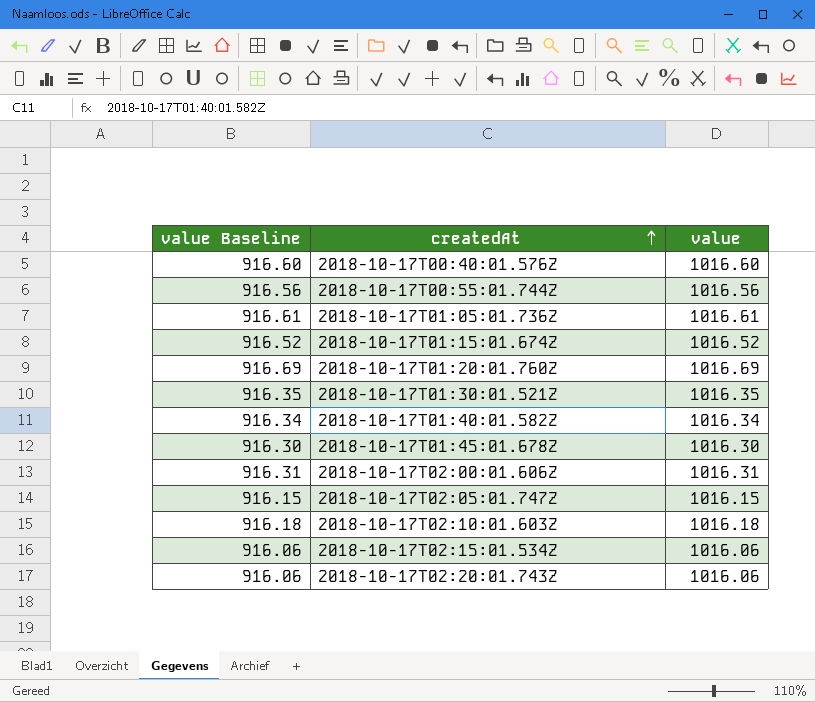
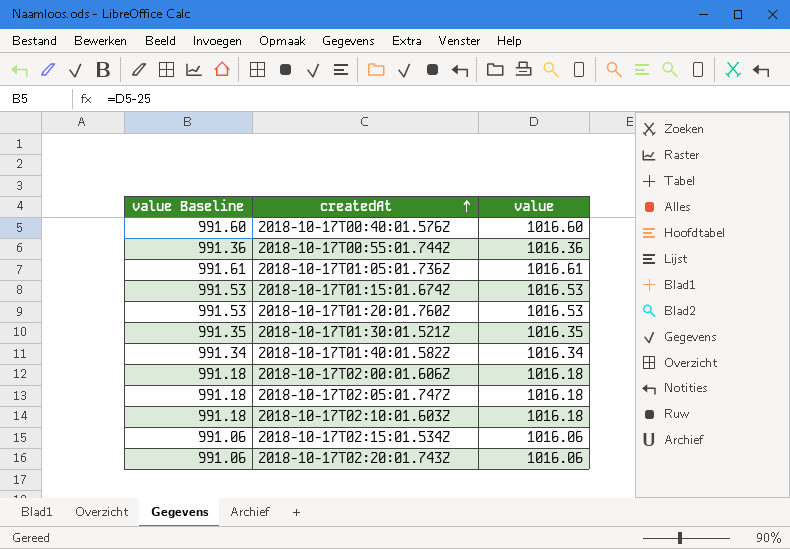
column value Baseline | formula: [value] - 100 -> [value] - 25
row 2018-10-17T01:45:01.678Z: 916.30 | 1016.30 -> none
2018-10-17T00:55:01.744Z | value: 1016.56 -> 1016.36
2018-10-17T01:15:01.674Z | value: 1016.52 -> 1016.53
2018-10-17T01:20:01.760Z | value: 1016.69 -> 1016.53
2018-10-17T02:00:01.606Z | value: 1016.31 -> 1016.18
2018-10-17T02:05:01.747Z | value: 1016.15 -> 1016.18

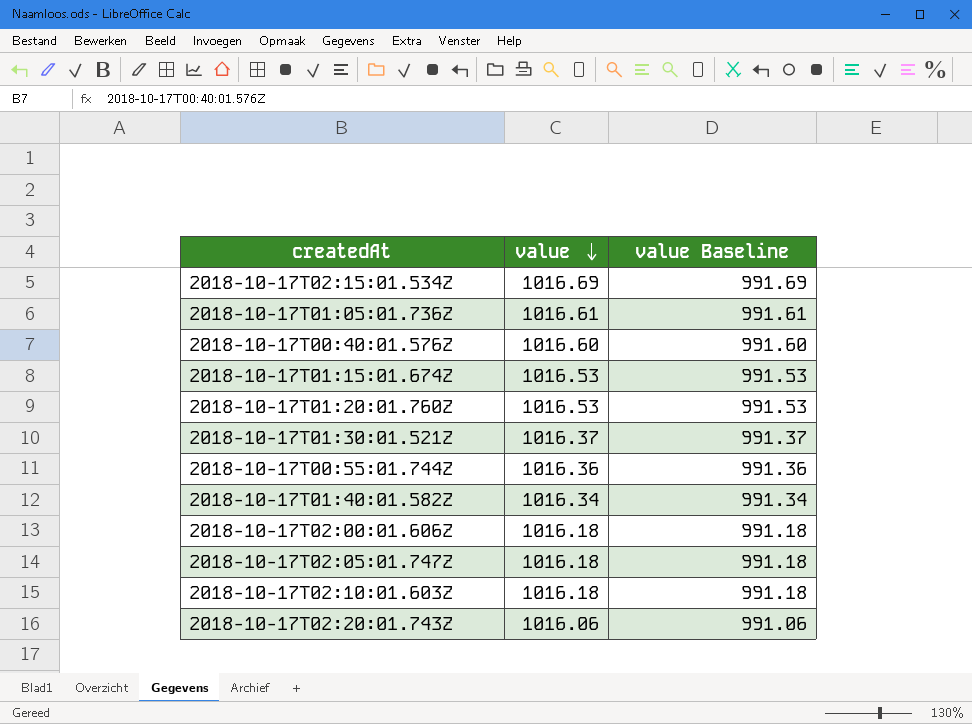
row order: createdAt ascending -> value descending
column value Baseline | position: 1 -> 3
2018-10-17T02:15:01.534Z | value: 1016.06 -> 1016.69
2018-10-17T02:15:01.534Z | value Baseline: 991.06 -> 991.69
2018-10-17T01:30:01.521Z | value: 1016.35 -> 1016.37
2018-10-17T01:30:01.521Z | value Baseline: 991.35 -> 991.37

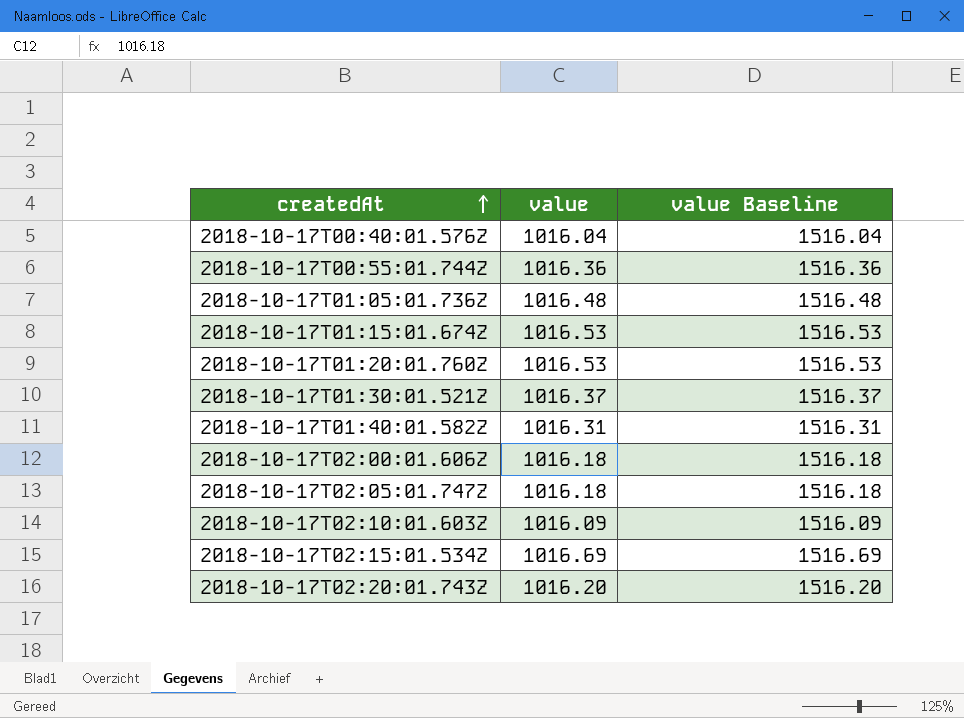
row order: value descending -> createdAt ascending
column value Baseline | formula: [value] - 25 -> [value] + 500
2018-10-17T00:40:01.576Z | value: 1016.60 -> 1016.04
2018-10-17T01:05:01.736Z | value: 1016.61 -> 1016.48
2018-10-17T01:40:01.582Z | value: 1016.34 -> 1016.31
2018-10-17T02:10:01.603Z | value: 1016.18 -> 1016.09
2018-10-17T02:20:01.743Z | value: 1016.06 -> 1016.20

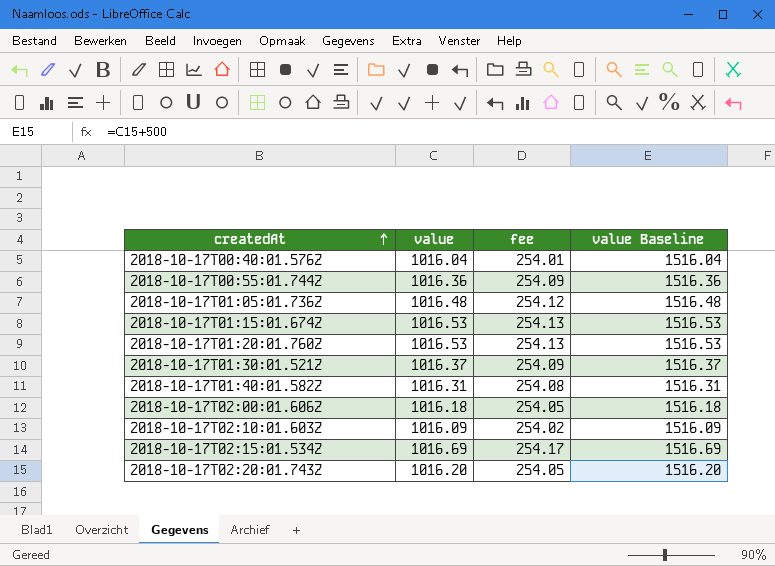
column fee | formula: none -> [value] * 0.25
row 2018-10-17T02:05:01.747Z: 1016.18 | 1516.18 -> none

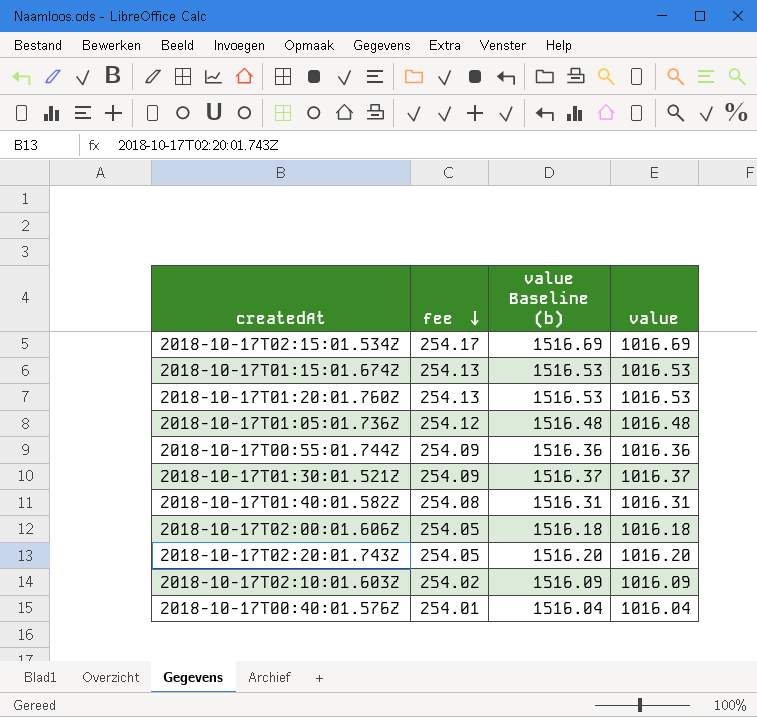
row order: createdAt ascending -> fee descending
column name: value Baseline -> value Baseline (b)
column value | position: 2 -> 4

